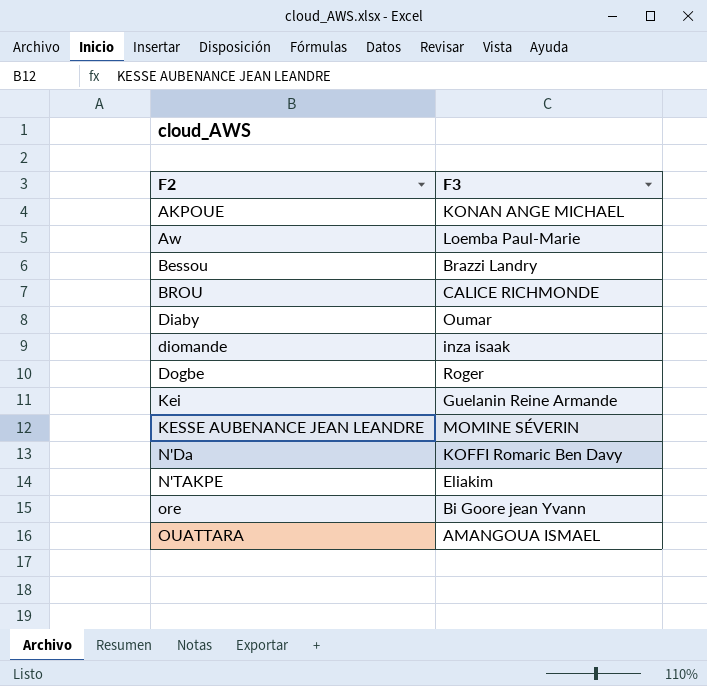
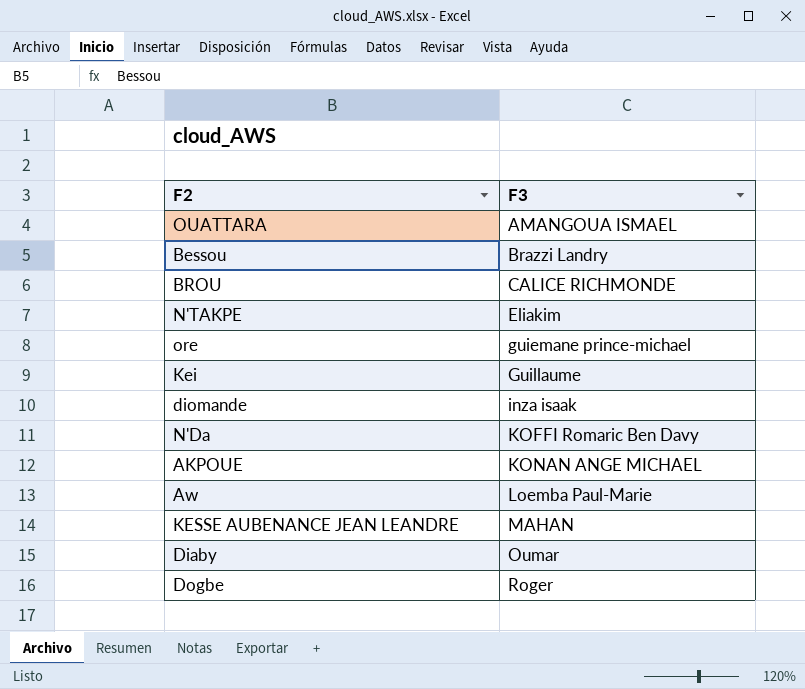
row order: F2 ascending -> F3 ascending
ore | F3: Bi Goore jean Yvann -> guiemane prince-michael
Kei | F3: Guelanin Reine Armande -> Guillaume
KESSE AUBENANCE JEAN LEANDRE | F3: MOMINE SÉVERIN -> MAHAN

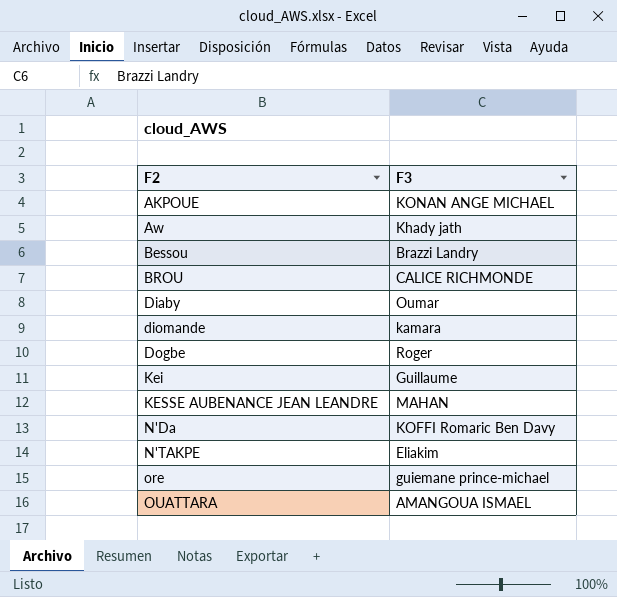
row order: F3 ascending -> F2 ascending
Aw | F3: Loemba Paul-Marie -> Khady jath
diomande | F3: inza isaak -> kamara

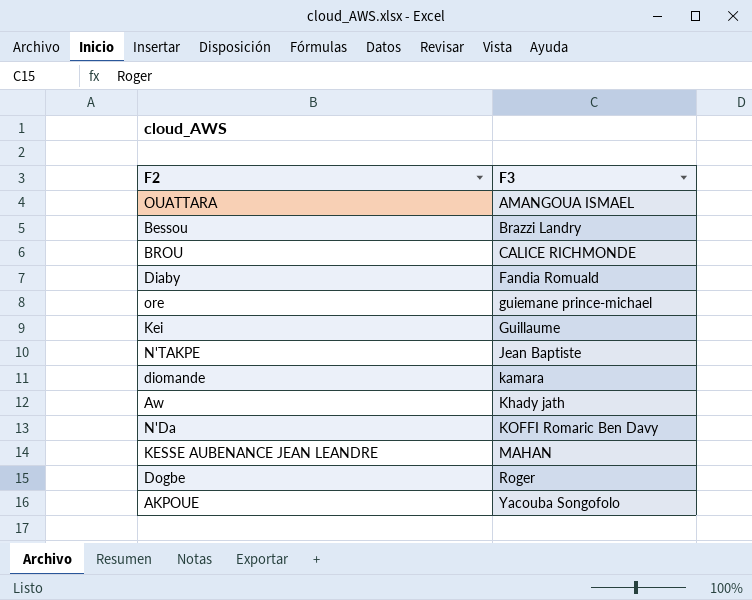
row order: F2 ascending -> F3 ascending
Diaby | F3: Oumar -> Fandia Romuald
N'TAKPE | F3: Eliakim -> Jean Baptiste
AKPOUE | F3: KONAN ANGE MICHAEL -> Yacouba Songofolo

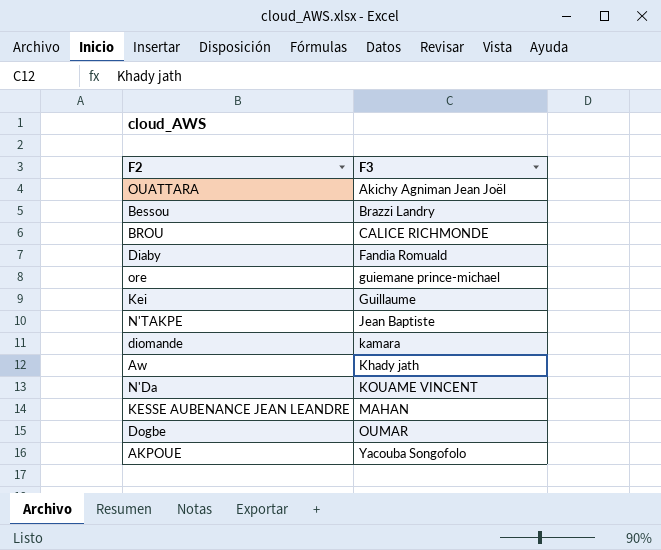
OUATTARA | F3: AMANGOUA ISMAEL -> Akichy Agniman Jean Joël
N'Da | F3: KOFFI Romaric Ben Davy -> KOUAME VINCENT
Dogbe | F3: Roger -> OUMAR

